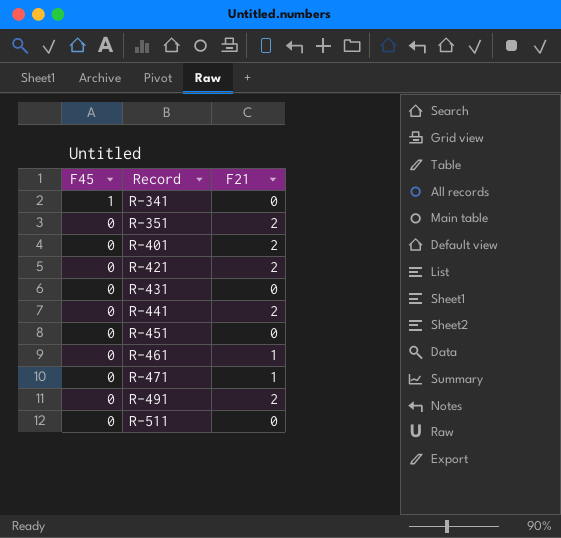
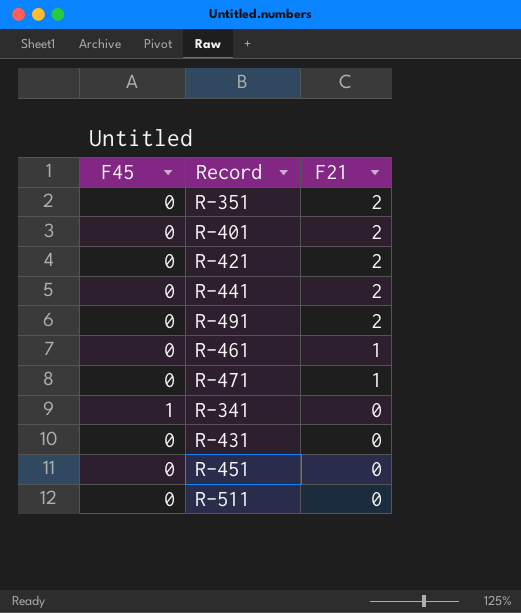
row order: F45 descending -> F21 descending

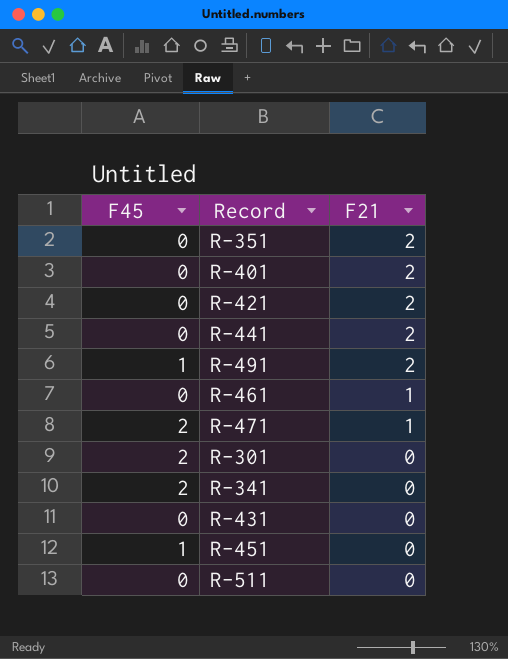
R-491 | F45: 0 -> 1
R-471 | F45: 0 -> 2
row R-301: none -> 2 | 0
R-341 | F45: 1 -> 2
R-451 | F45: 0 -> 1

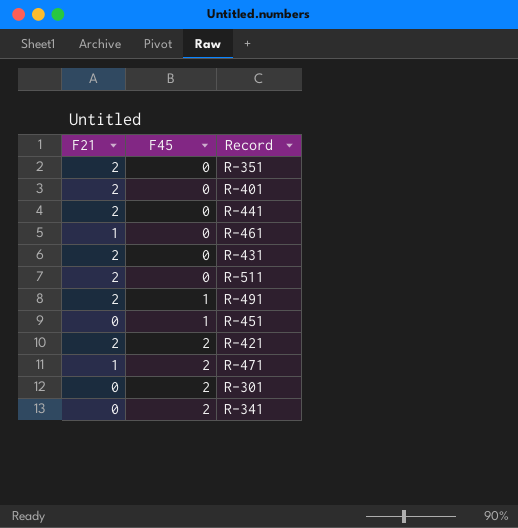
row order: F21 descending -> F45 ascending
column F21 | position: 3 -> 1
R-431 | F21: 0 -> 2
R-511 | F21: 0 -> 2
R-421 | F45: 0 -> 2

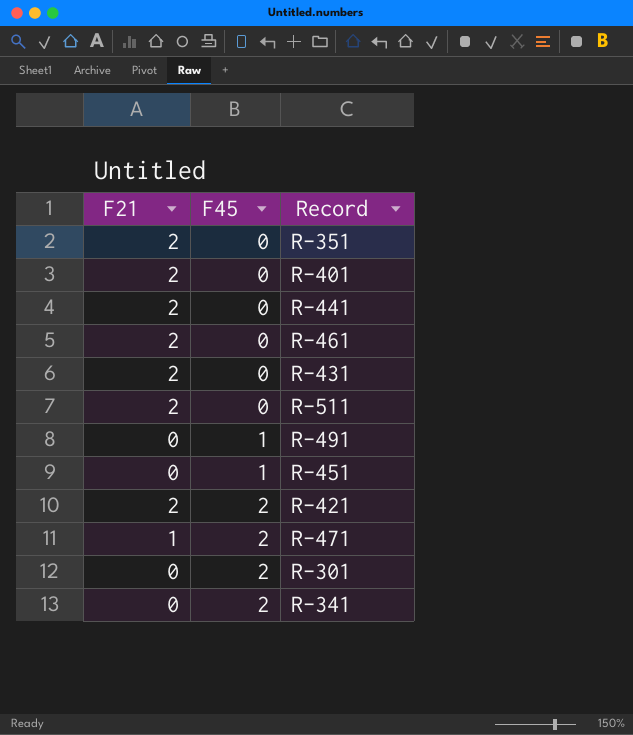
R-461 | F21: 1 -> 2
R-491 | F21: 2 -> 0

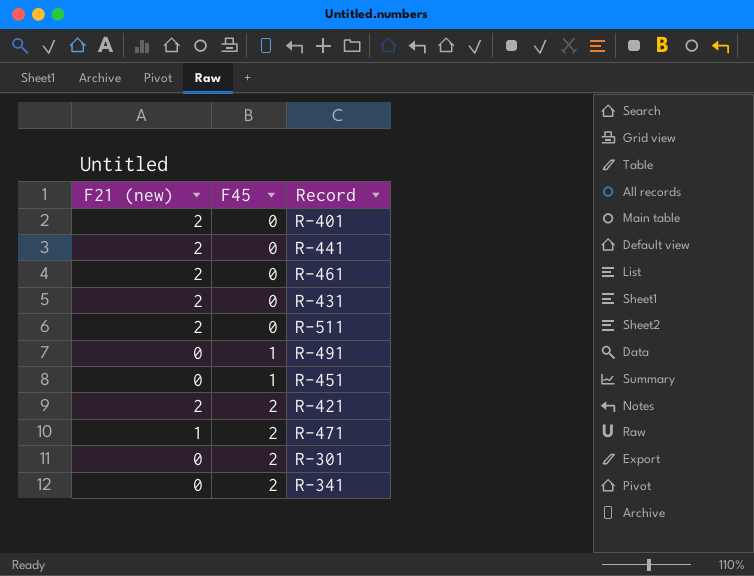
column name: F21 -> F21 (new)
row R-351: 2 | 0 -> none

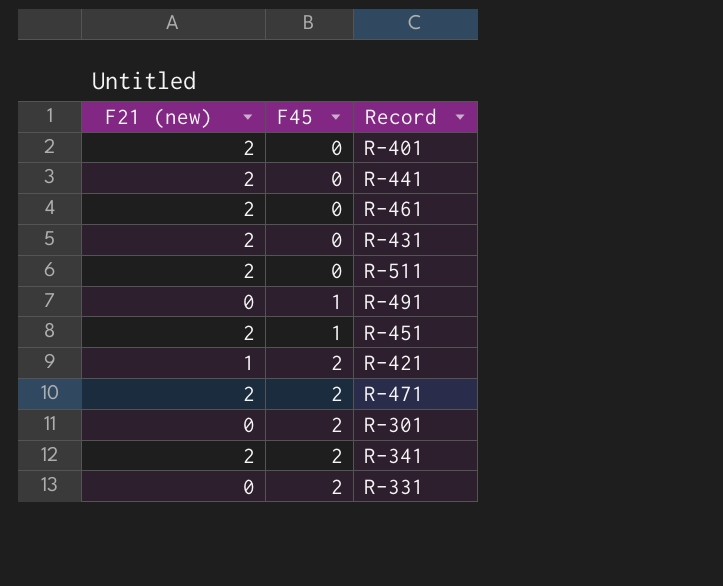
R-451 | F21 (new): 0 -> 2
R-421 | F21 (new): 2 -> 1
R-471 | F21 (new): 1 -> 2
R-341 | F21 (new): 0 -> 2
row R-331: none -> 0 | 2

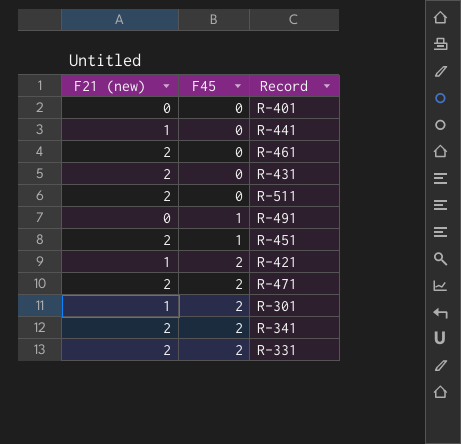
R-401 | F21 (new): 2 -> 0
R-441 | F21 (new): 2 -> 1
R-301 | F21 (new): 0 -> 1
R-331 | F21 (new): 0 -> 2

